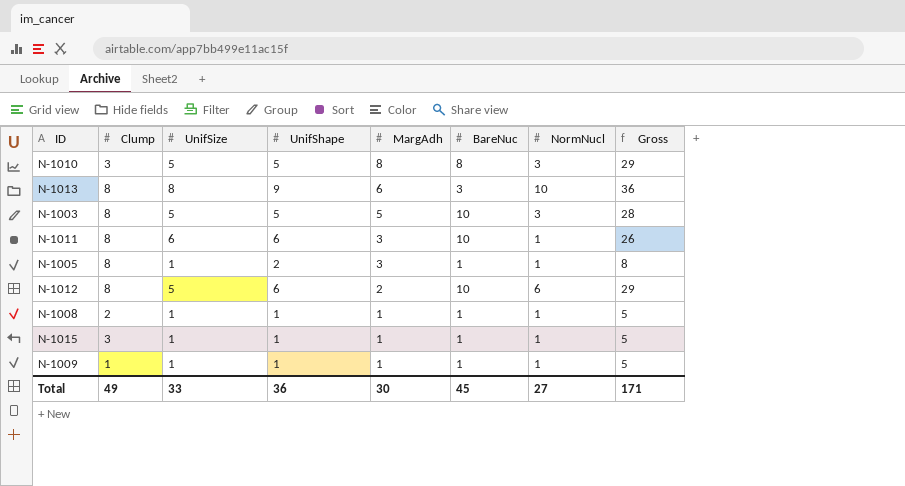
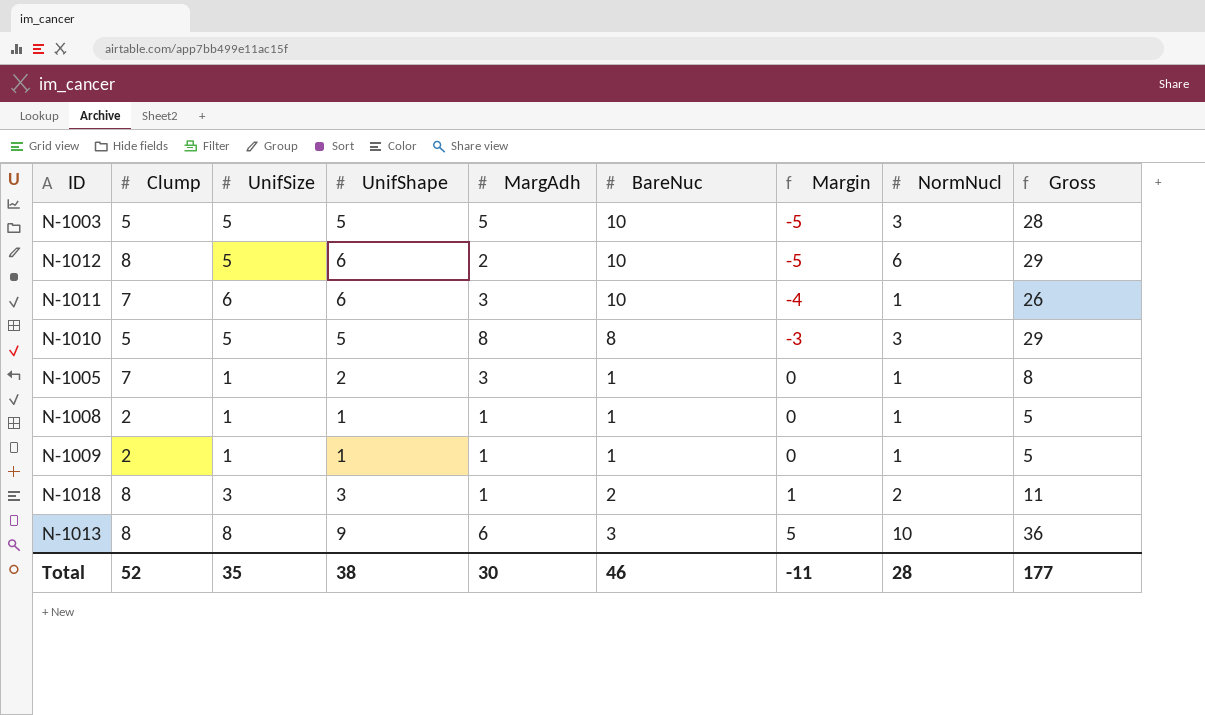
row order: MargAdh descending -> Margin ascending
column Margin | formula: none -> [UnifSize] - [BareNuc]
row N-1015: 3 | 1 | 1 | 1 | 1 | 1 | 5 -> none
N-1003 | Clump: 8 -> 5
N-1011 | Clump: 8 -> 7
N-1010 | Clump: 3 -> 5
N-1005 | Clump: 8 -> 7
N-1009 | Clump: 1 -> 2
row N-1018: none -> 8 | 3 | 3 | 1 | 2 | 1 | 2 | 11
Total | Clump: 49 -> 52
Total | UnifSize: 33 -> 35
Total | UnifShape: 36 -> 38
Total | BareNuc: 45 -> 46
Total | NormNucl: 27 -> 28
Total | Gross: 171 -> 177

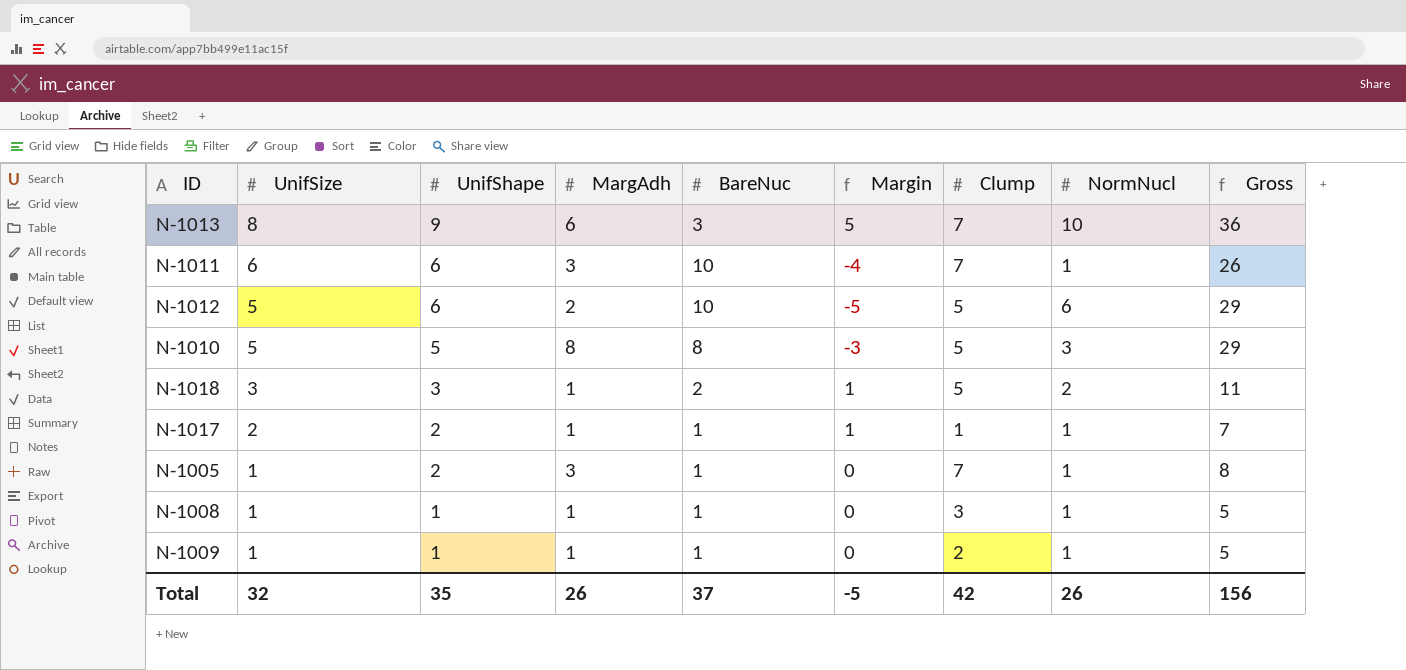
row order: Margin ascending -> UnifSize descending
column Clump | position: 2 -> 7
row N-1003: 5 | 5 | 5 | 5 | 10 | -5 | 3 | 28 -> none
N-1013 | Clump: 8 -> 7
N-1012 | Clump: 8 -> 5
N-1018 | Clump: 8 -> 5
row N-1017: none -> 2 | 2 | 1 | 1 | 1 | 1 | 1 | 7
N-1008 | Clump: 2 -> 3
Total | UnifSize: 35 -> 32
Total | UnifShape: 38 -> 35
Total | MargAdh: 30 -> 26
Total | BareNuc: 46 -> 37
Total | Margin: -11 -> -5
Total | Clump: 52 -> 42
Total | NormNucl: 28 -> 26
Total | Gross: 177 -> 156

